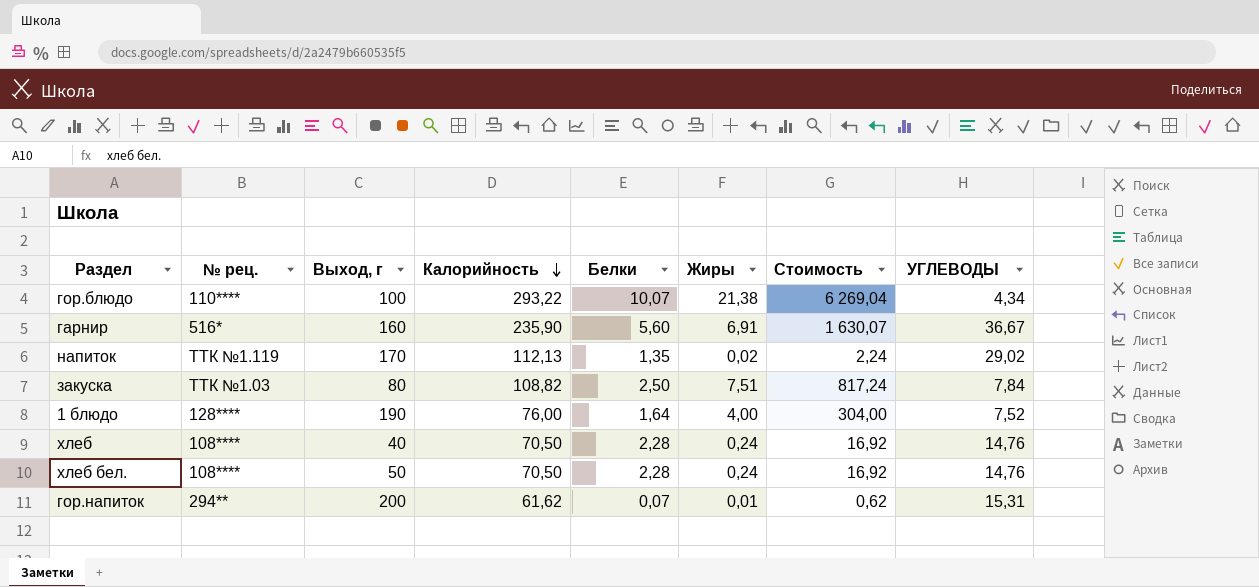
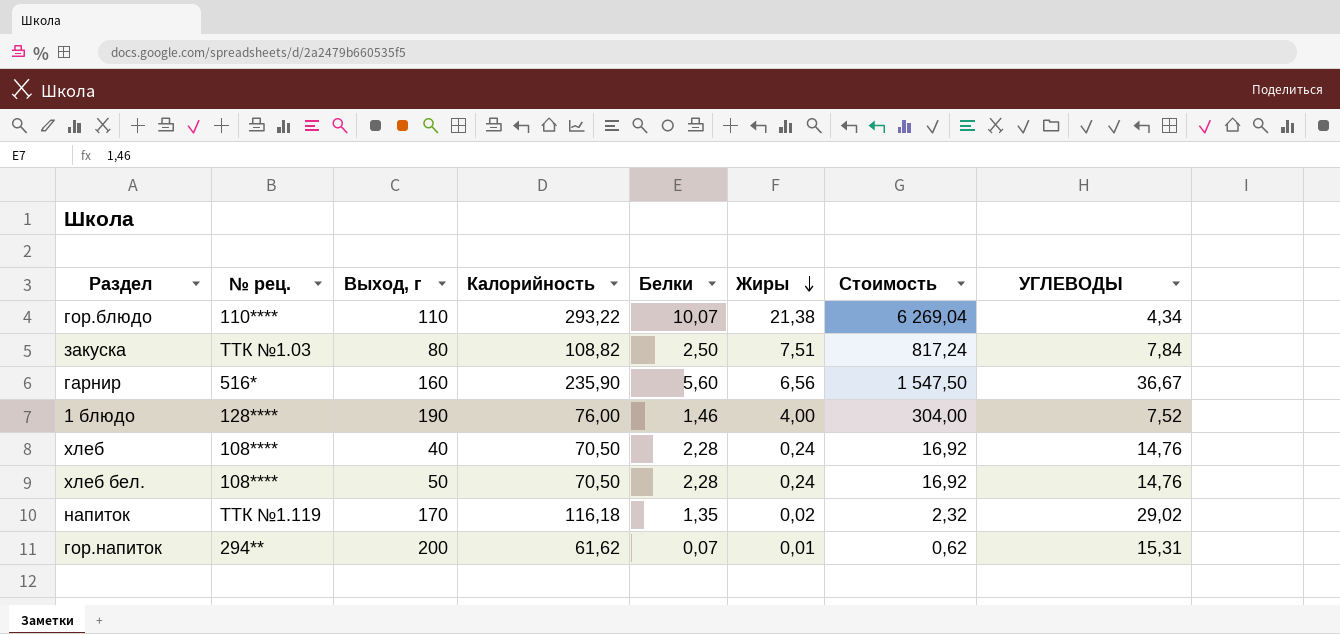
row order: Калорийность descending -> Жиры descending
гор.блюдо | Выход, г: 100 -> 110
гарнир | Жиры: 6,91 -> 6,56
гарнир | Стоимость: 1 630,07 -> 1 547,50
1 блюдо | Белки: 1,64 -> 1,46
напиток | Калорийность: 112,13 -> 116,18
напиток | Стоимость: 2,24 -> 2,32

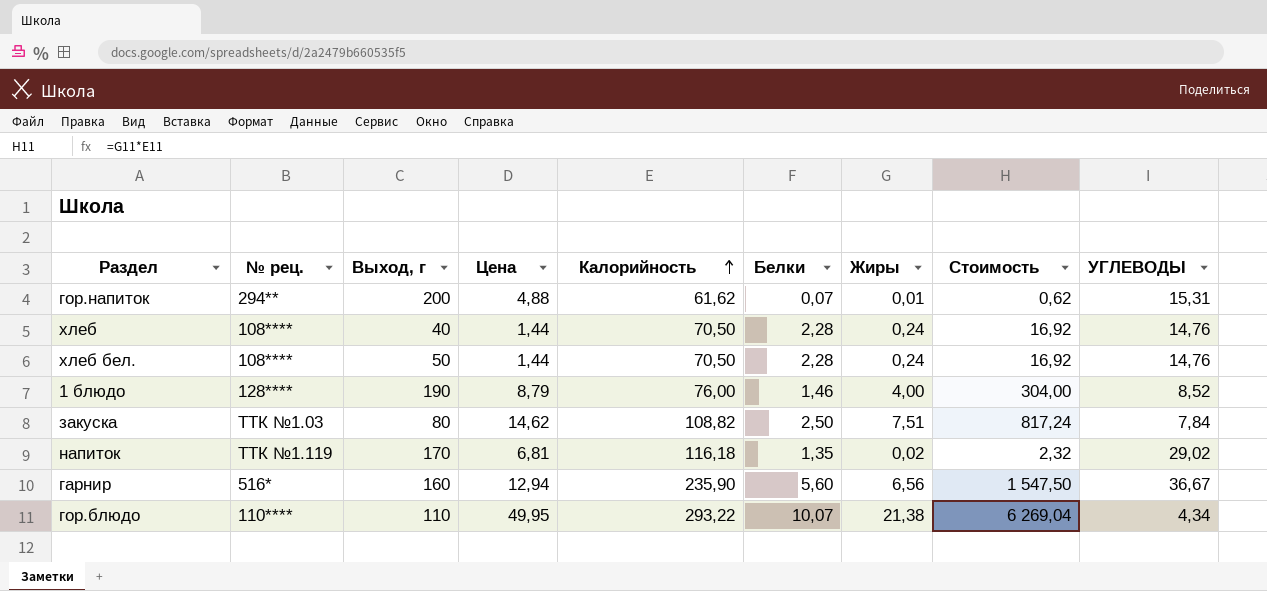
row order: Жиры descending -> Калорийность ascending
column Цена | position: none -> 4
1 блюдо | УГЛЕВОДЫ: 7,52 -> 8,52

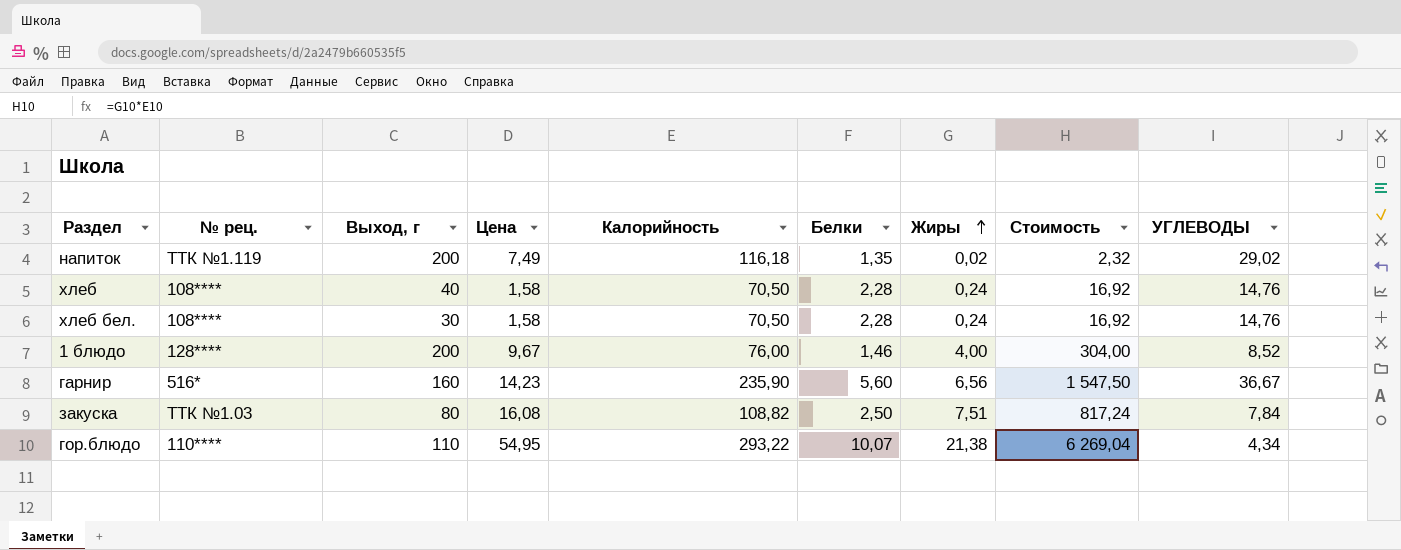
row order: Калорийность ascending -> Жиры ascending
row гор.напиток: 294** | 200 | 4,88 | 61,62 | 0,07 | 0,01 | 0,62 | 15,31 -> none
напиток | Выход, г: 170 -> 200
напиток | Цена: 6,81 -> 7,49
хлеб | Цена: 1,44 -> 1,58
хлеб бел. | Выход, г: 50 -> 30
хлеб бел. | Цена: 1,44 -> 1,58
1 блюдо | Выход, г: 190 -> 200
1 блюдо | Цена: 8,79 -> 9,67
гарнир | Цена: 12,94 -> 14,23
закуска | Цена: 14,62 -> 16,08
гор.блюдо | Цена: 49,95 -> 54,95

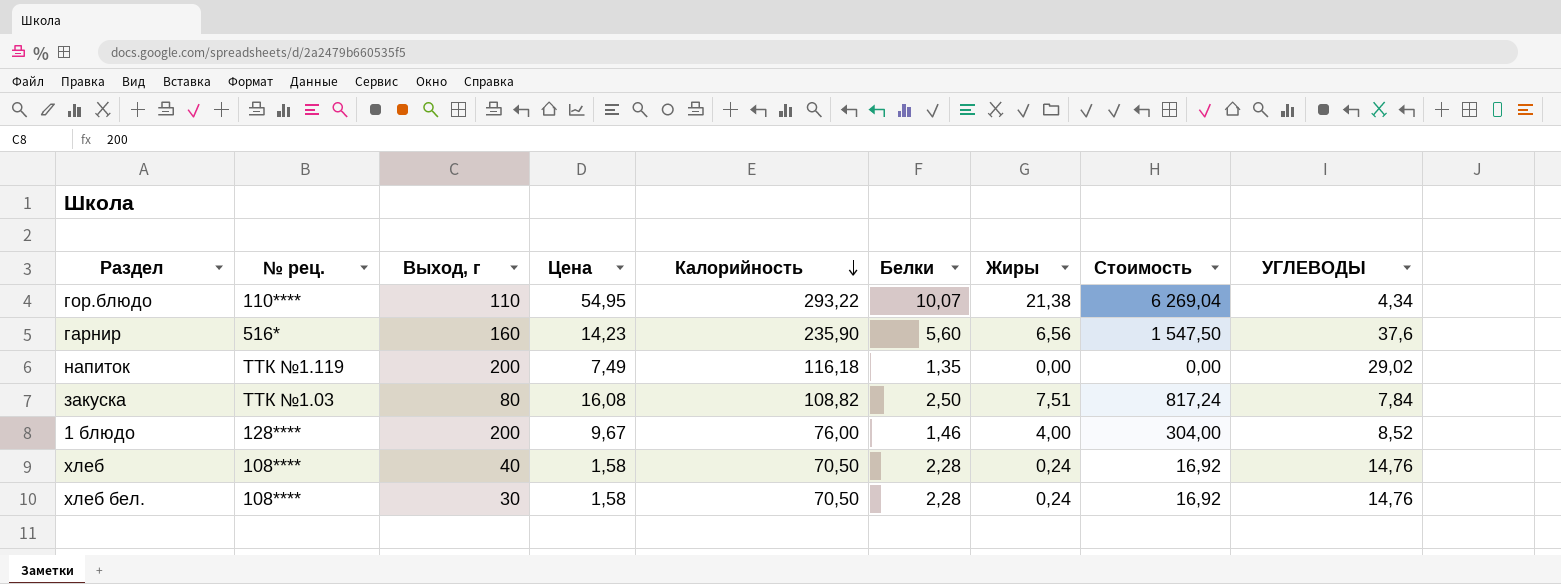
row order: Жиры ascending -> Калорийность descending
гарнир | УГЛЕВОДЫ: 36,67 -> 37,6
напиток | Жиры: 0,02 -> 0,00
напиток | Стоимость: 2,32 -> 0,00

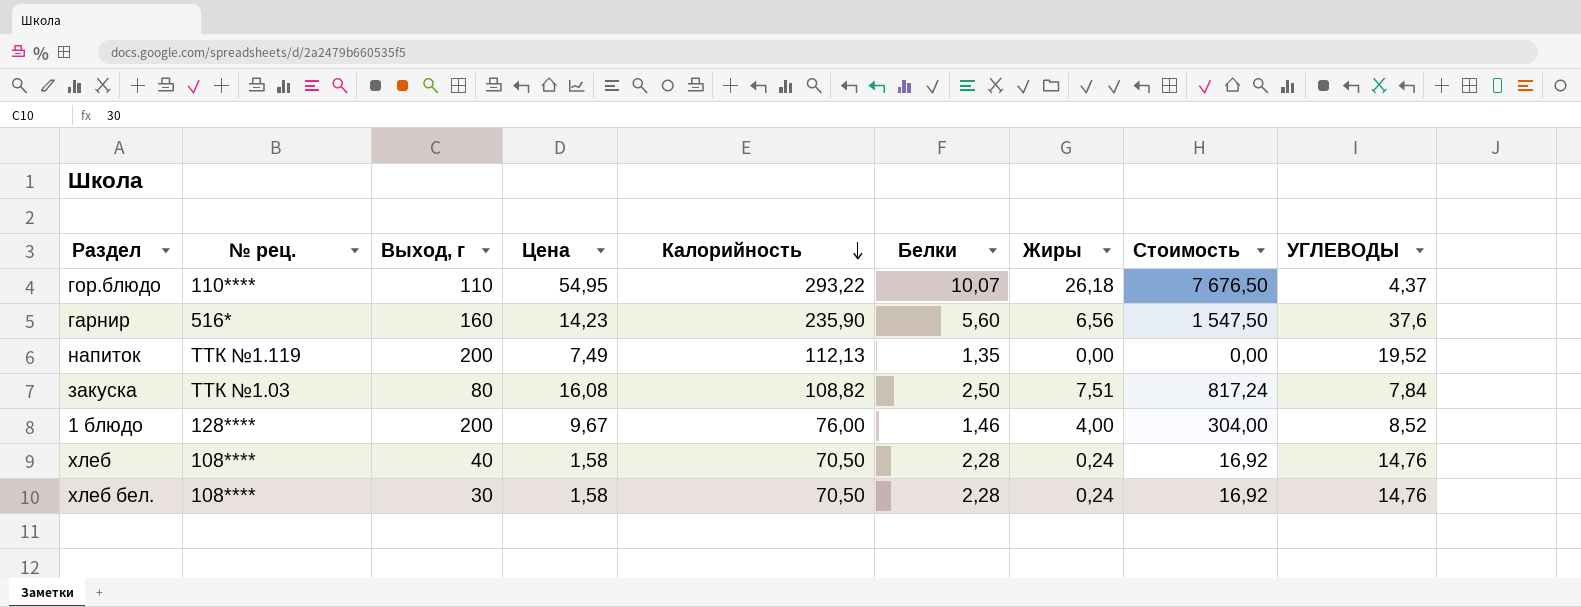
гор.блюдо | Жиры: 21,38 -> 26,18
гор.блюдо | Стоимость: 6 269,04 -> 7 676,50
гор.блюдо | УГЛЕВОДЫ: 4,34 -> 4,37
напиток | Калорийность: 116,18 -> 112,13
напиток | УГЛЕВОДЫ: 29,02 -> 19,52

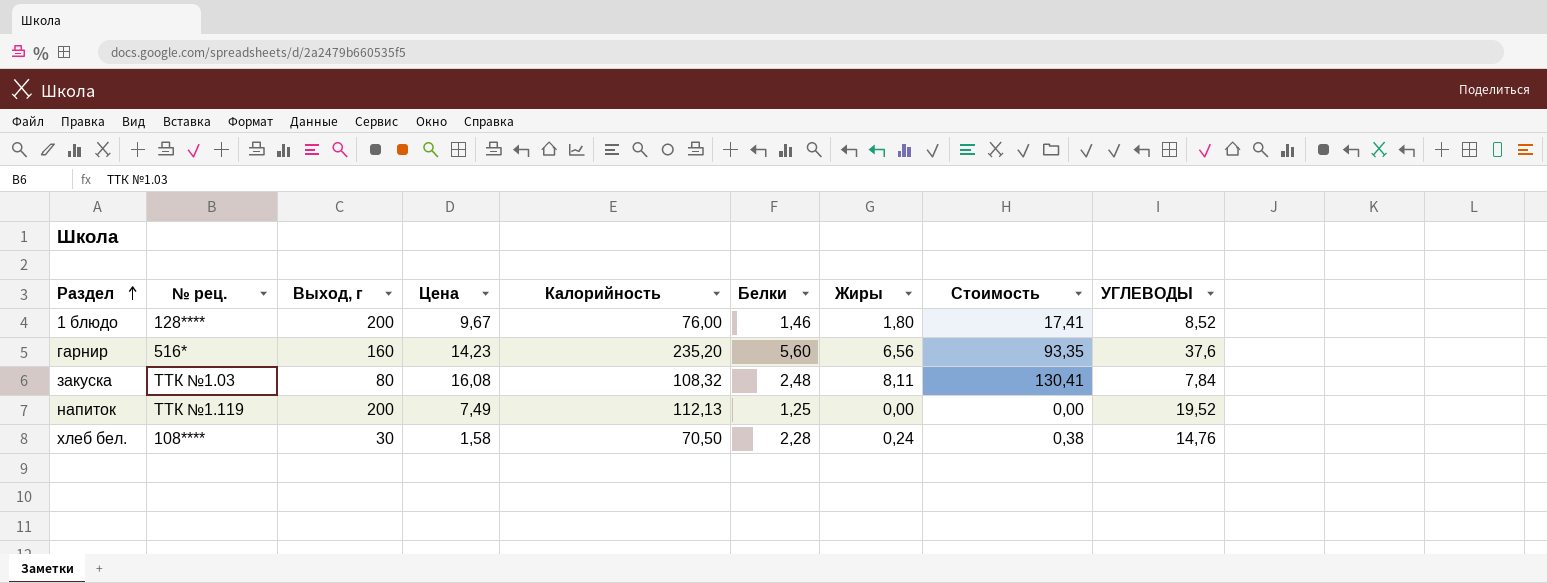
row order: Калорийность descending -> Раздел ascending
column Стоимость | formula: [Калорийность] * [Жиры] -> [Цена] * [Жиры]
row гор.блюдо: 110**** | 110 | 54,95 | 293,22 | 10,07 | 26,18 | 7 676,50 | 4,37 -> none
row хлеб: 108**** | 40 | 1,58 | 70,50 | 2,28 | 0,24 | 16,92 | 14,76 -> none
1 блюдо | Жиры: 4,00 -> 1,80
гарнир | Калорийность: 235,90 -> 235,20
закуска | Калорийность: 108,82 -> 108,32
закуска | Белки: 2,50 -> 2,48
закуска | Жиры: 7,51 -> 8,11
напиток | Белки: 1,35 -> 1,25

